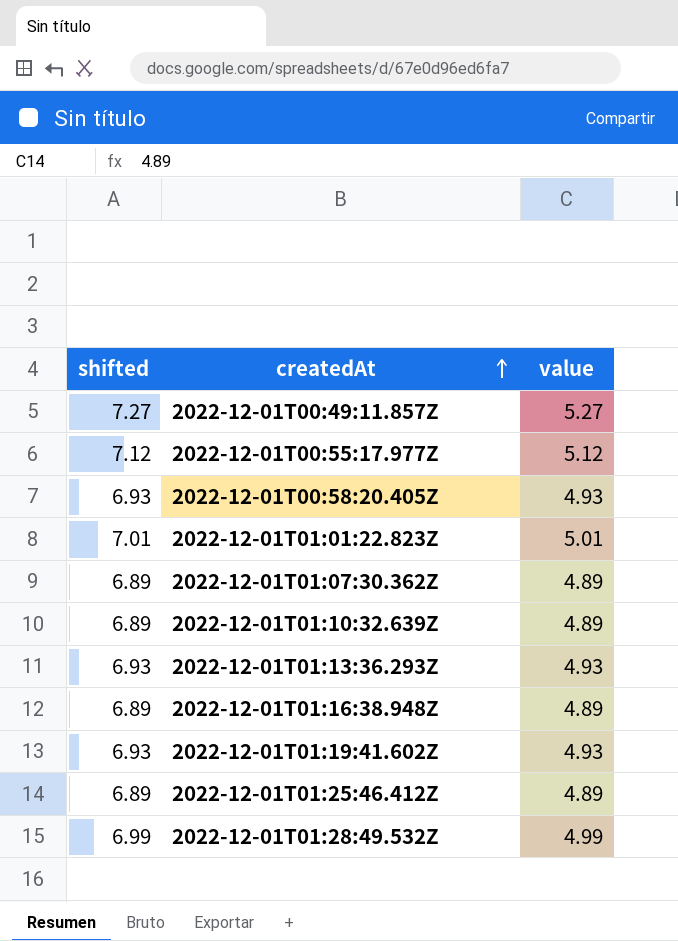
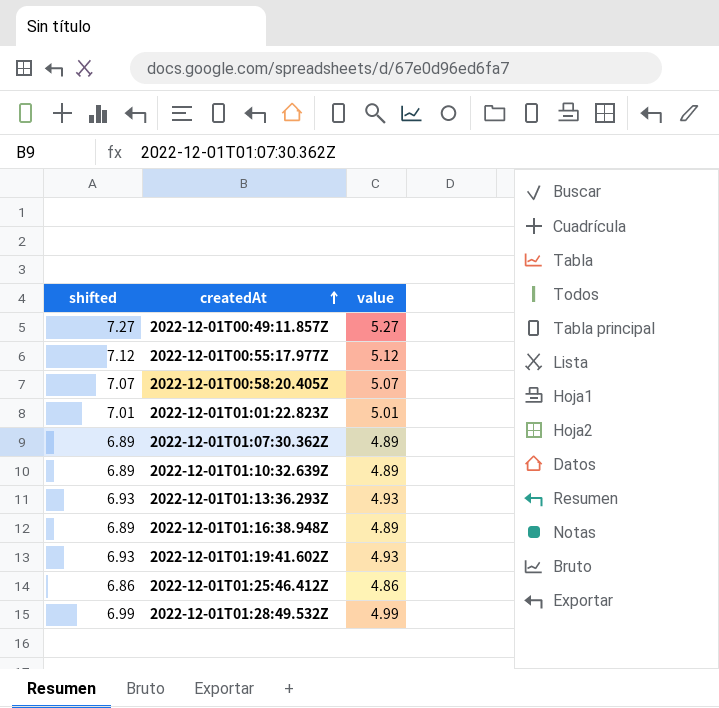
2022-12-01T00:58:20.405Z | shifted: 6.93 -> 7.07
2022-12-01T00:58:20.405Z | value: 4.93 -> 5.07
2022-12-01T01:25:46.412Z | shifted: 6.89 -> 6.86
2022-12-01T01:25:46.412Z | value: 4.89 -> 4.86

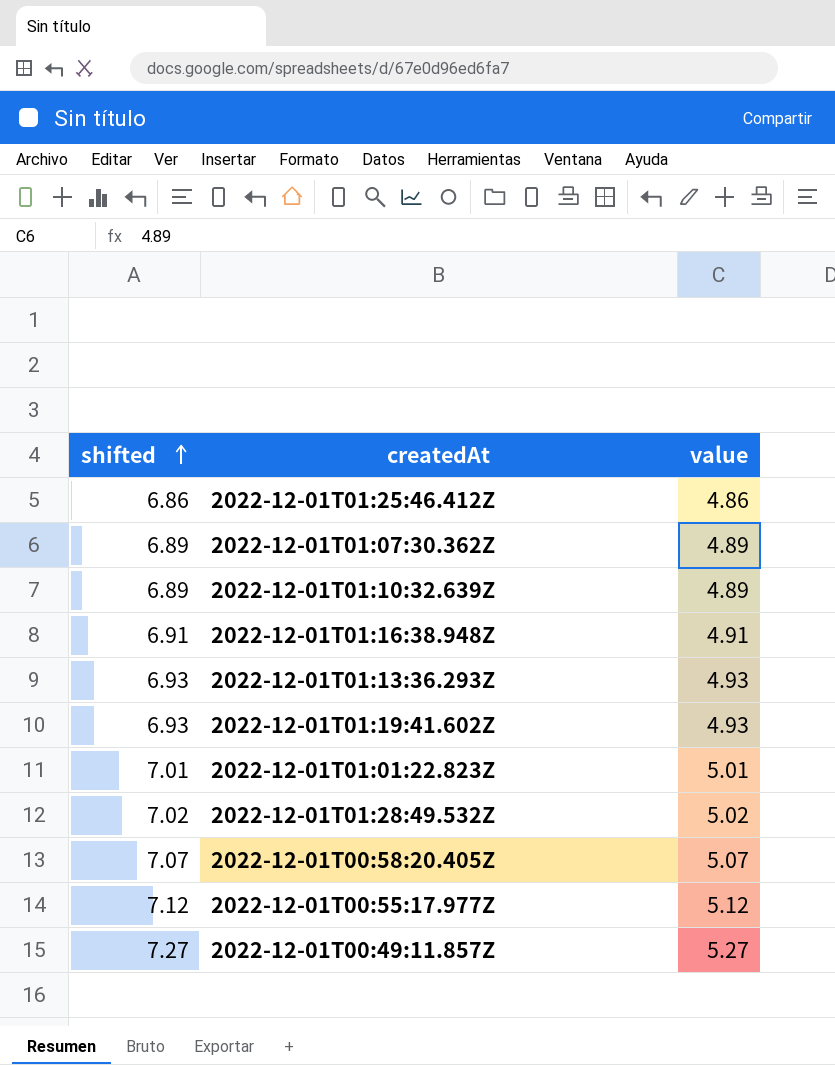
row order: createdAt ascending -> shifted ascending
2022-12-01T01:16:38.948Z | shifted: 6.89 -> 6.91
2022-12-01T01:16:38.948Z | value: 4.89 -> 4.91
2022-12-01T01:28:49.532Z | shifted: 6.99 -> 7.02
2022-12-01T01:28:49.532Z | value: 4.99 -> 5.02

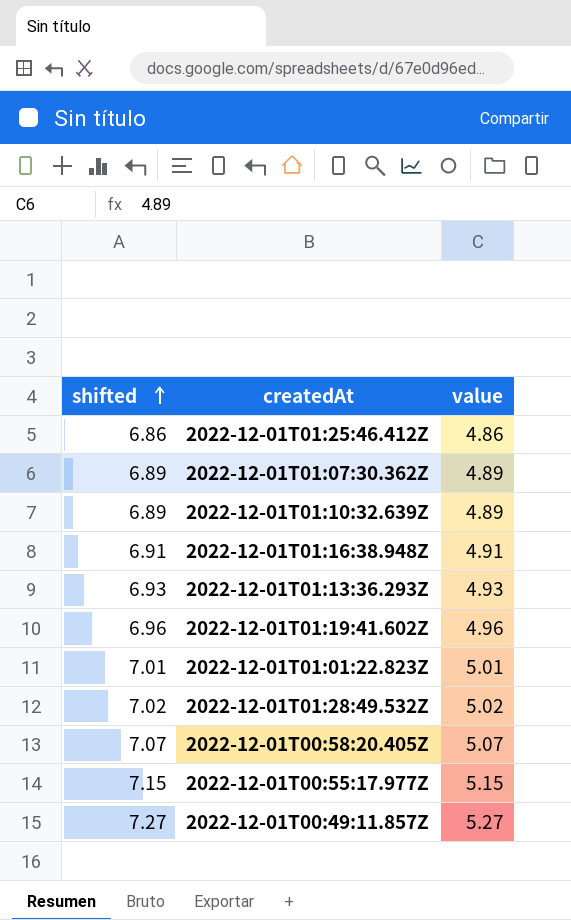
2022-12-01T01:19:41.602Z | shifted: 6.93 -> 6.96
2022-12-01T01:19:41.602Z | value: 4.93 -> 4.96
2022-12-01T00:55:17.977Z | shifted: 7.12 -> 7.15
2022-12-01T00:55:17.977Z | value: 5.12 -> 5.15

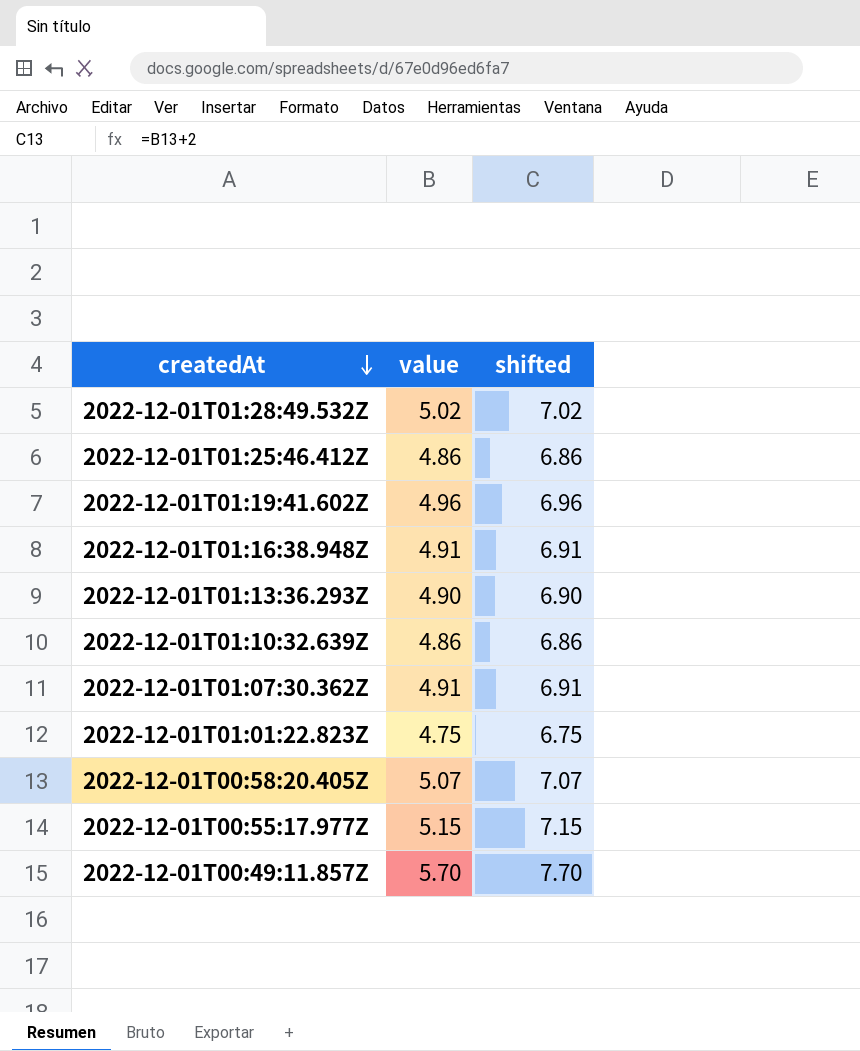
row order: shifted ascending -> createdAt descending
column shifted | position: 1 -> 3
2022-12-01T01:13:36.293Z | value: 4.93 -> 4.90
2022-12-01T01:13:36.293Z | shifted: 6.93 -> 6.90
2022-12-01T01:10:32.639Z | value: 4.89 -> 4.86
2022-12-01T01:10:32.639Z | shifted: 6.89 -> 6.86
2022-12-01T01:07:30.362Z | value: 4.89 -> 4.91
2022-12-01T01:07:30.362Z | shifted: 6.89 -> 6.91
2022-12-01T01:01:22.823Z | value: 5.01 -> 4.75
2022-12-01T01:01:22.823Z | shifted: 7.01 -> 6.75
2022-12-01T00:49:11.857Z | value: 5.27 -> 5.70
2022-12-01T00:49:11.857Z | shifted: 7.27 -> 7.70

